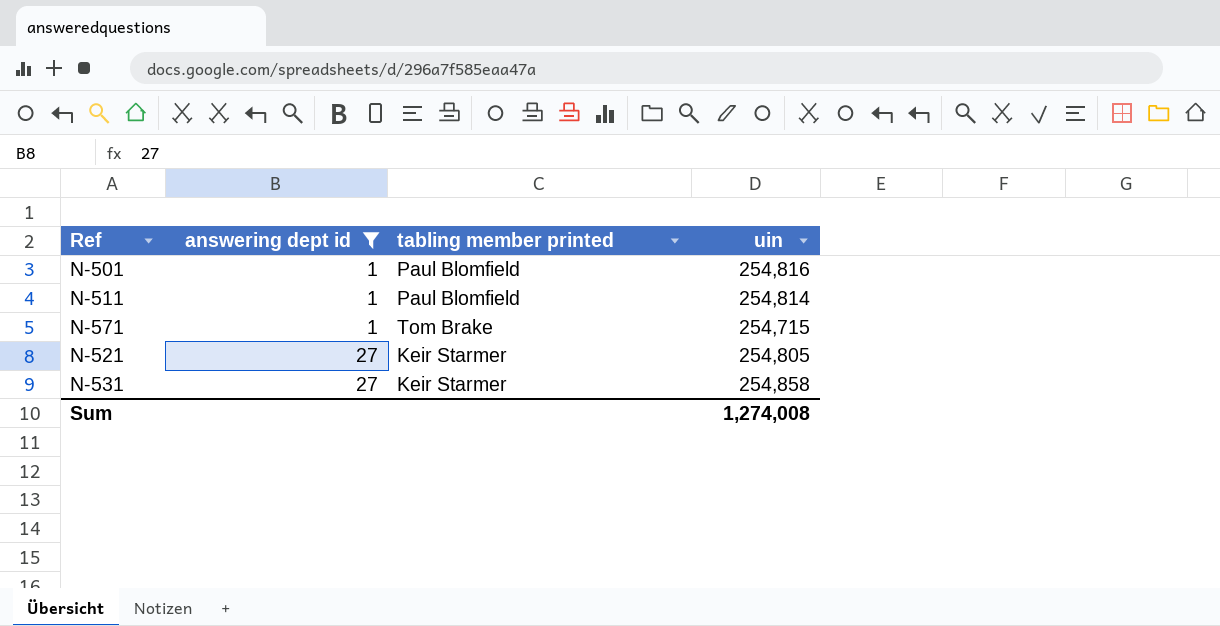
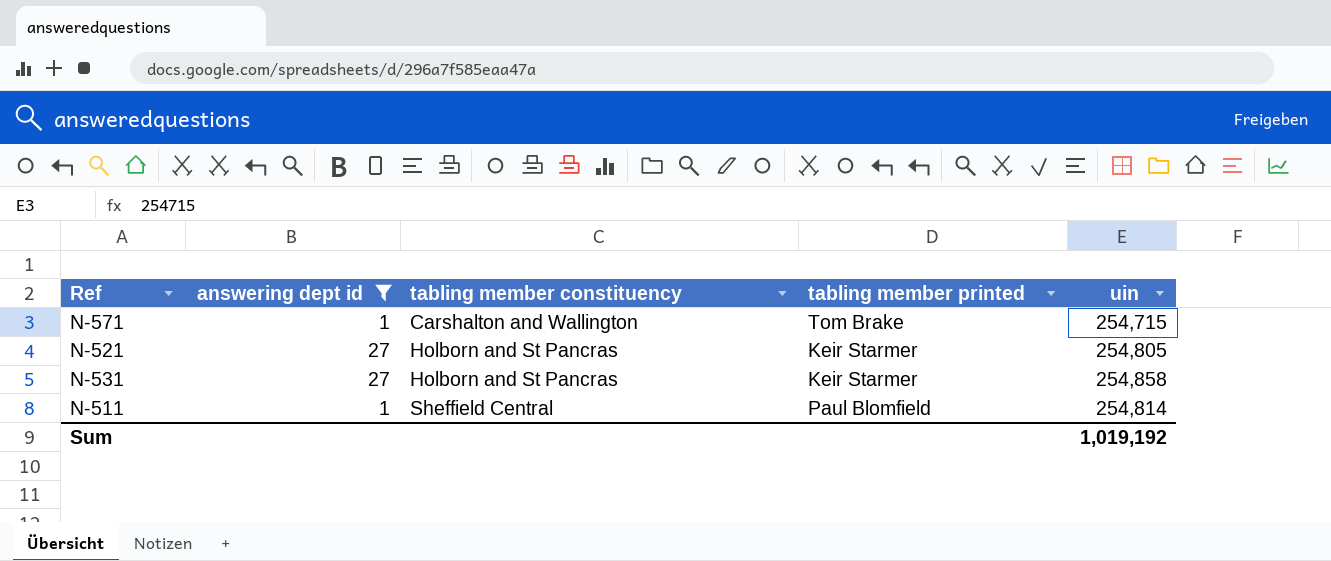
row order: answering dept id ascending -> tabling member constituency ascending
column tabling member constituency | position: none -> 3
row N-501: 1 | Paul Blomfield | 254,816 -> none
Sum | uin: 1,274,008 -> 1,019,192

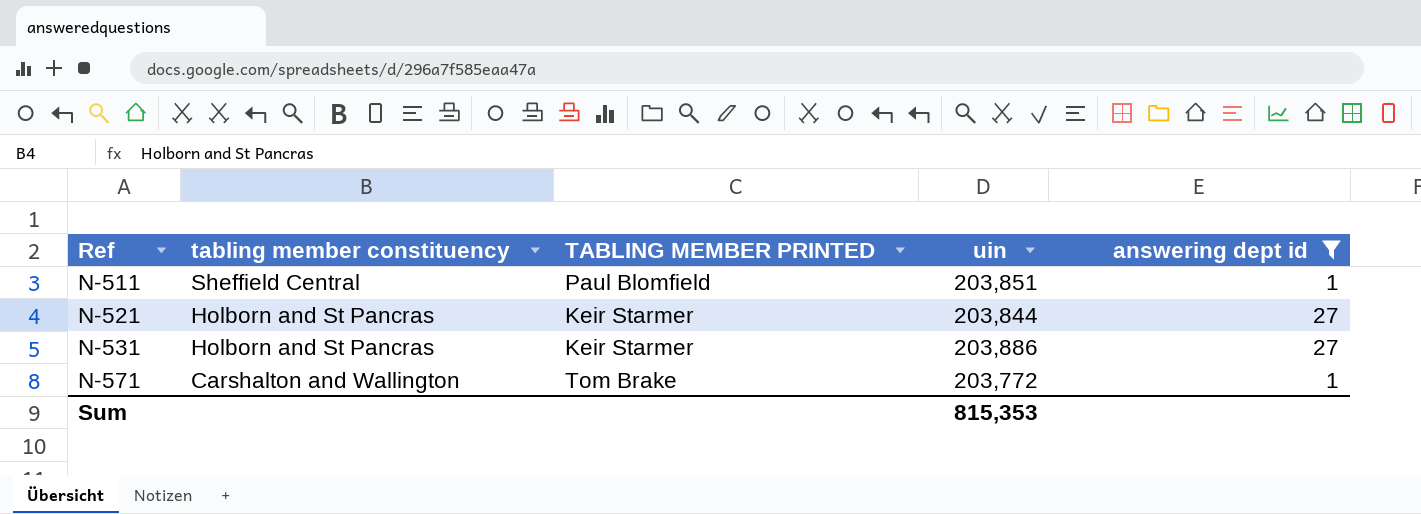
row order: tabling member constituency ascending -> Ref ascending
column name: tabling member printed -> TABLING MEMBER PRINTED
column answering dept id | position: 2 -> 5
N-511 | uin: 254,814 -> 203,851
N-521 | uin: 254,805 -> 203,844
N-531 | uin: 254,858 -> 203,886
N-571 | uin: 254,715 -> 203,772
Sum | uin: 1,019,192 -> 815,353

